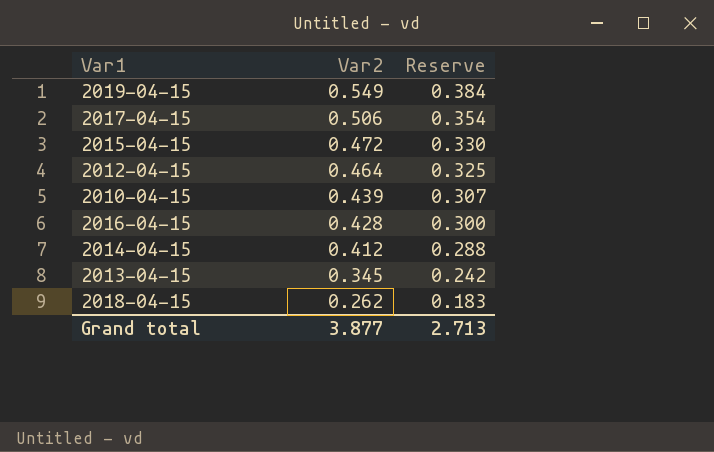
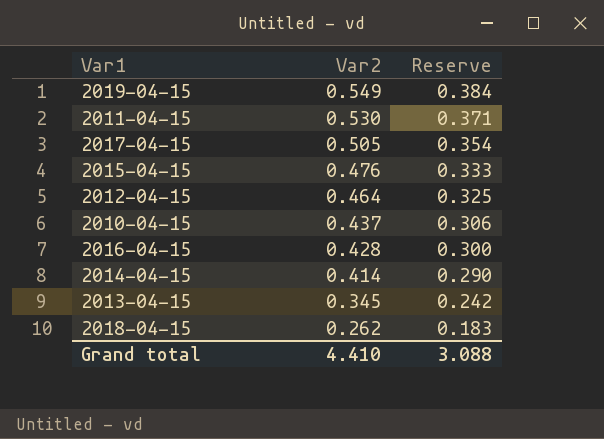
row 2011-04-15: none -> 0.530 | 0.371
2017-04-15 | Var2: 0.506 -> 0.505
2015-04-15 | Var2: 0.472 -> 0.476
2015-04-15 | Reserve: 0.330 -> 0.333
2010-04-15 | Var2: 0.439 -> 0.437
2010-04-15 | Reserve: 0.307 -> 0.306
2014-04-15 | Var2: 0.412 -> 0.414
2014-04-15 | Reserve: 0.288 -> 0.290
Grand total | Var2: 3.877 -> 4.410
Grand total | Reserve: 2.713 -> 3.088

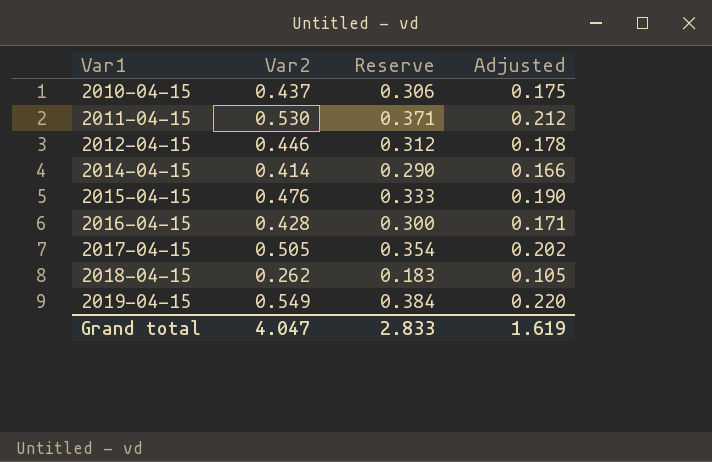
row order: Var2 descending -> Var1 ascending
column Adjusted | formula: none -> [Var2] * 0.4
row 2013-04-15: 0.345 | 0.242 -> none
2012-04-15 | Var2: 0.464 -> 0.446
2012-04-15 | Reserve: 0.325 -> 0.312
Grand total | Var2: 4.410 -> 4.047
Grand total | Reserve: 3.088 -> 2.833

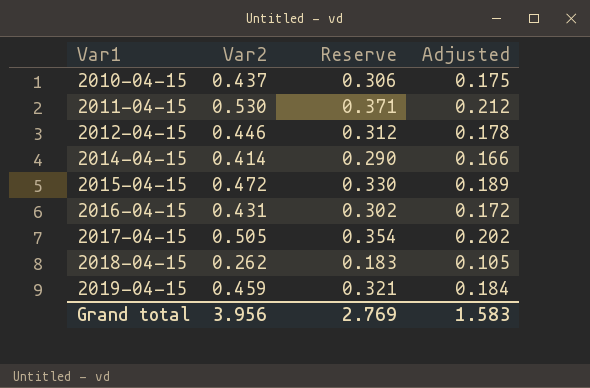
2015-04-15 | Var2: 0.476 -> 0.472
2015-04-15 | Reserve: 0.333 -> 0.330
2015-04-15 | Adjusted: 0.190 -> 0.189
2016-04-15 | Var2: 0.428 -> 0.431
2016-04-15 | Reserve: 0.300 -> 0.302
2016-04-15 | Adjusted: 0.171 -> 0.172
2019-04-15 | Var2: 0.549 -> 0.459
2019-04-15 | Reserve: 0.384 -> 0.321
2019-04-15 | Adjusted: 0.220 -> 0.184
Grand total | Var2: 4.047 -> 3.956
Grand total | Reserve: 2.833 -> 2.769
Grand total | Adjusted: 1.619 -> 1.583

